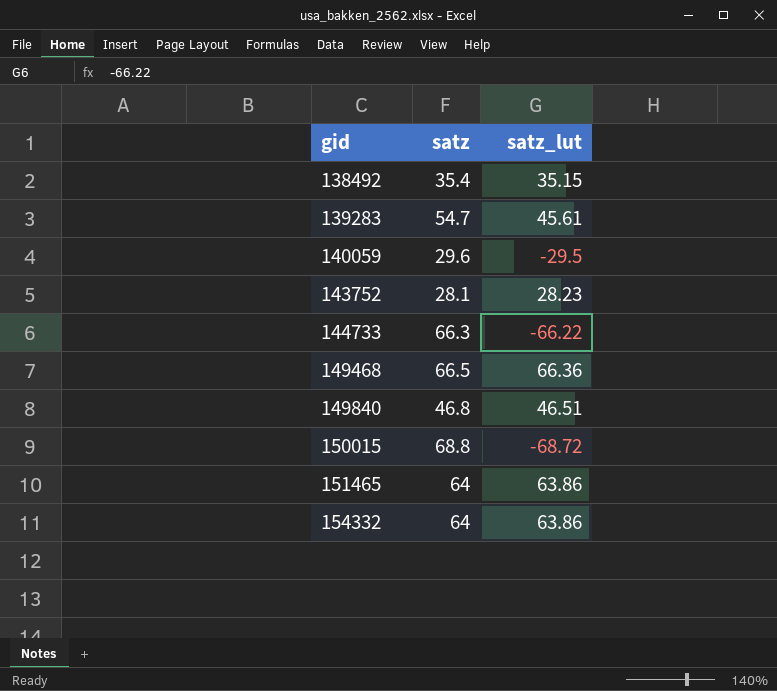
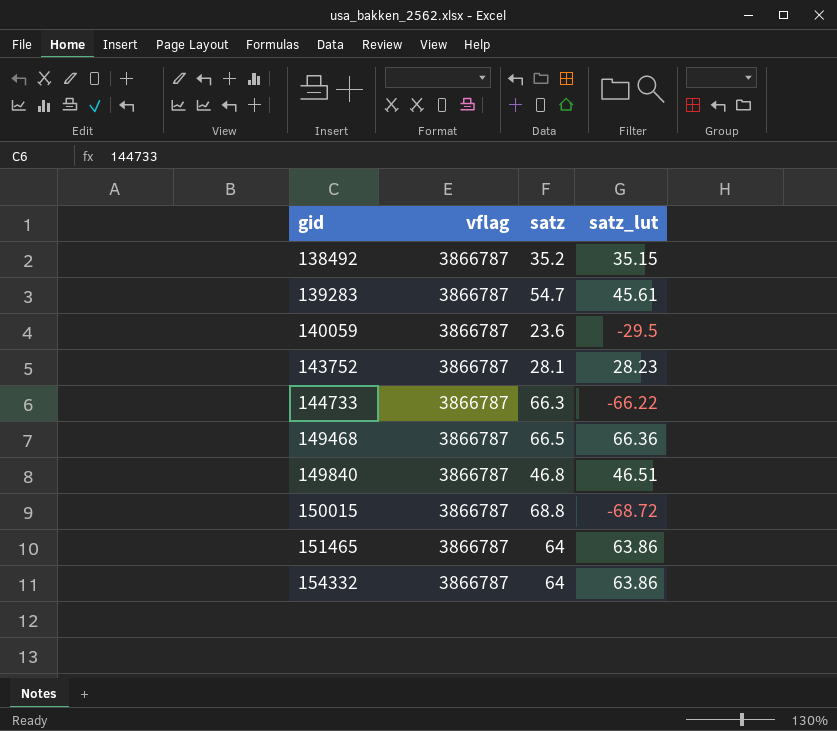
column vflag | position: none -> 2
138492 | satz: 35.4 -> 35.2
140059 | satz: 29.6 -> 23.6

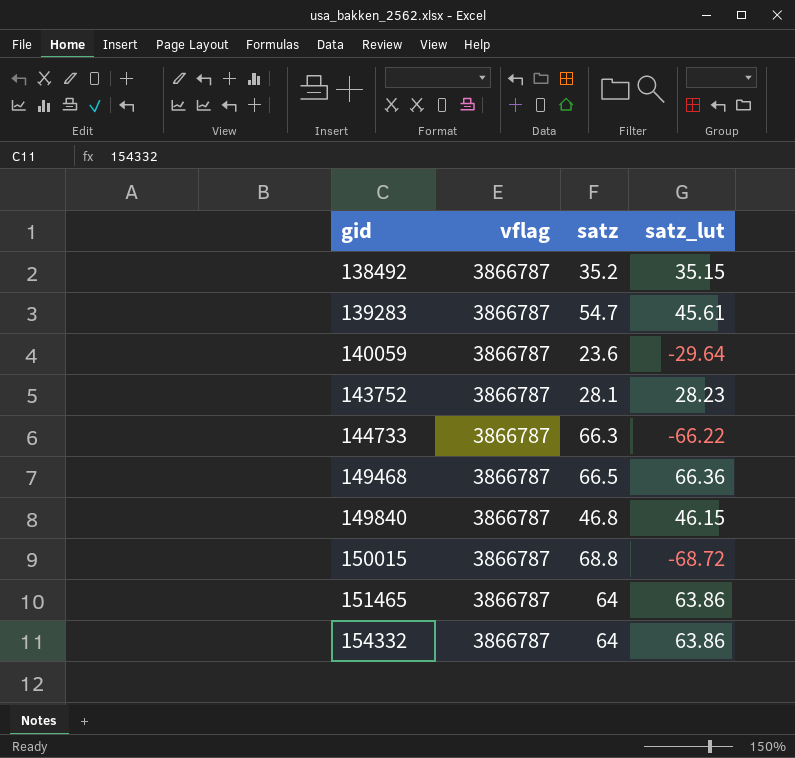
140059 | satz_lut: -29.5 -> -29.64
149840 | satz_lut: 46.51 -> 46.15

